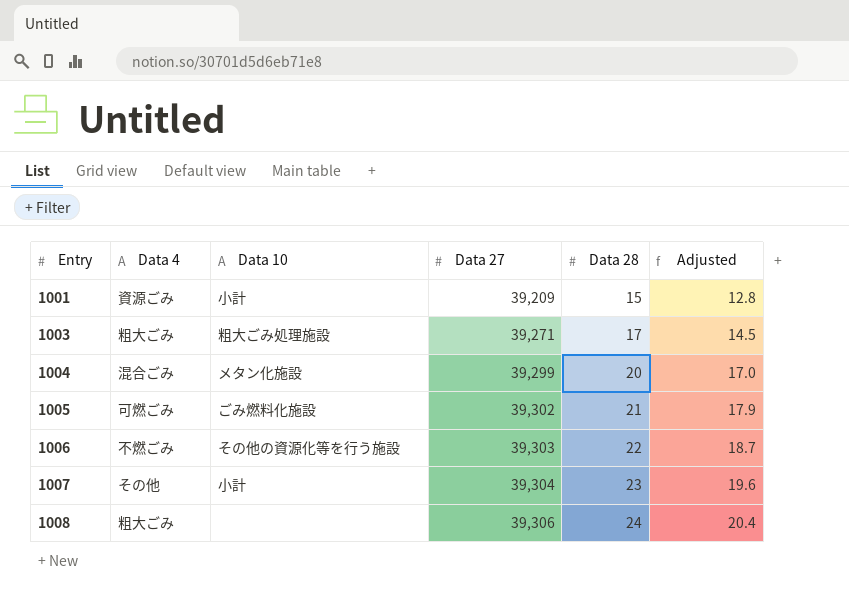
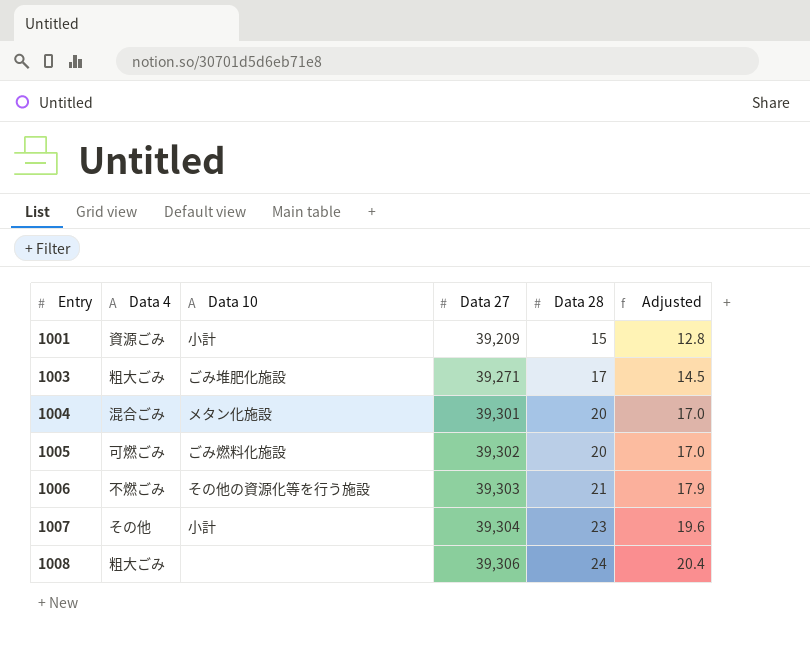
1003 | Data 10: 粗大ごみ処理施設 -> ごみ堆肥化施設
1004 | Data 27: 39,299 -> 39,301
1005 | Data 28: 21 -> 20
1005 | Adjusted: 17.9 -> 17.0
1006 | Data 28: 22 -> 21
1006 | Adjusted: 18.7 -> 17.9

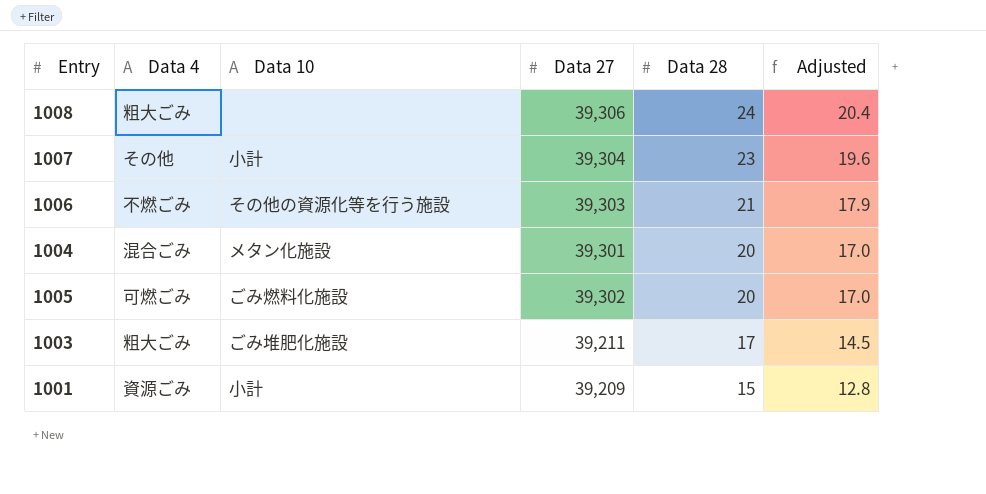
row order: Entry ascending -> Data 28 descending
1003 | Data 27: 39,271 -> 39,211

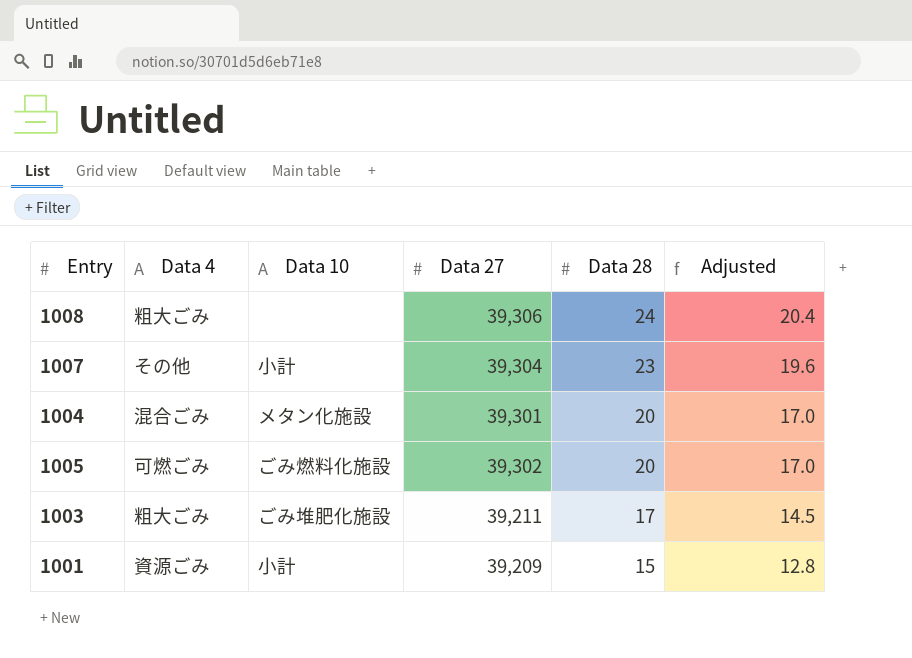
row 1006: 不燃ごみ | その他の資源化等を行う施設 | 39,303 | 21 | 17.9 -> none

